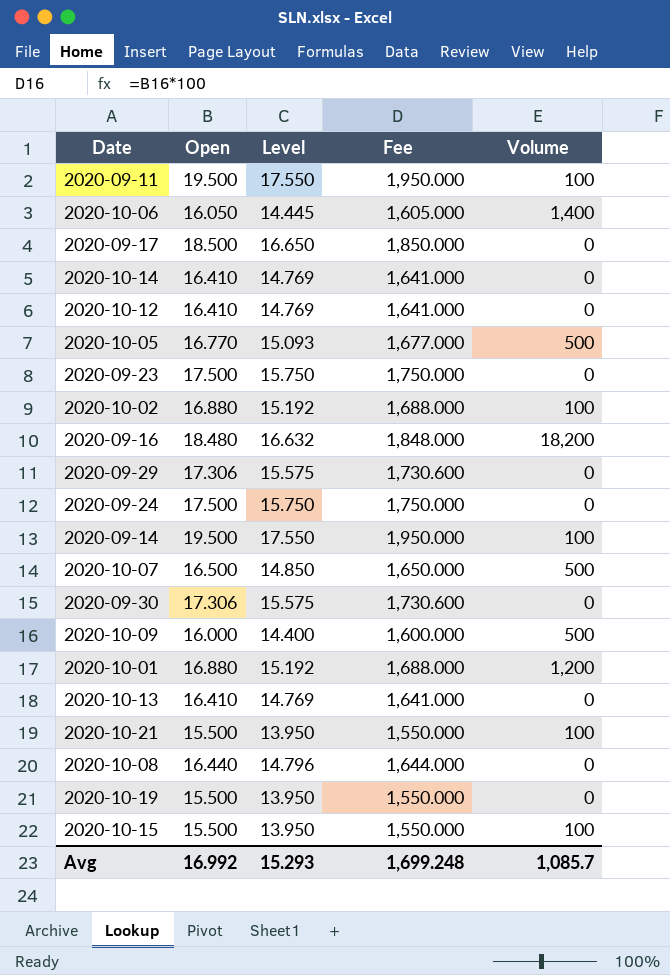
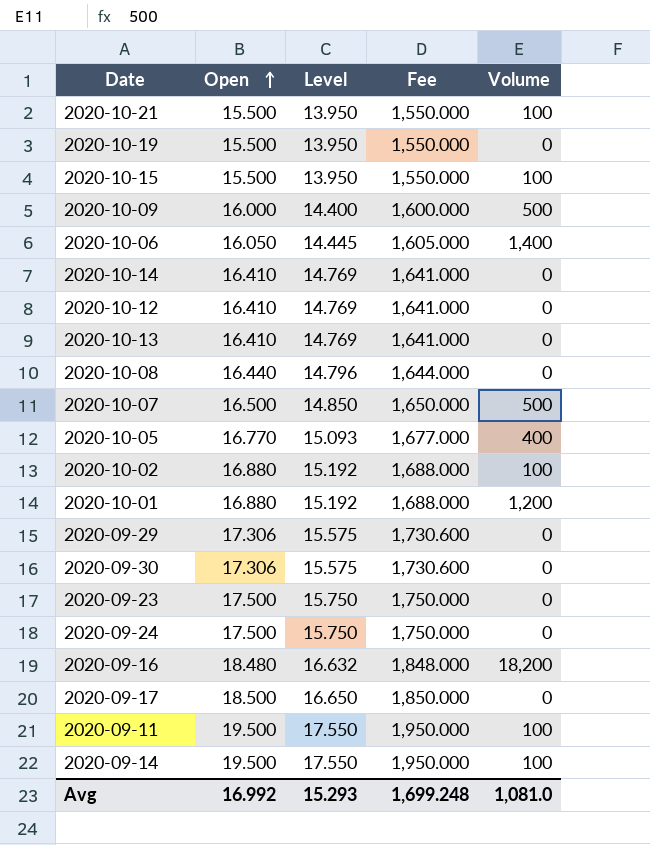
row order: none -> Open ascending
2020-10-05 | Volume: 500 -> 400
Avg | Volume: 1,085.7 -> 1,081.0

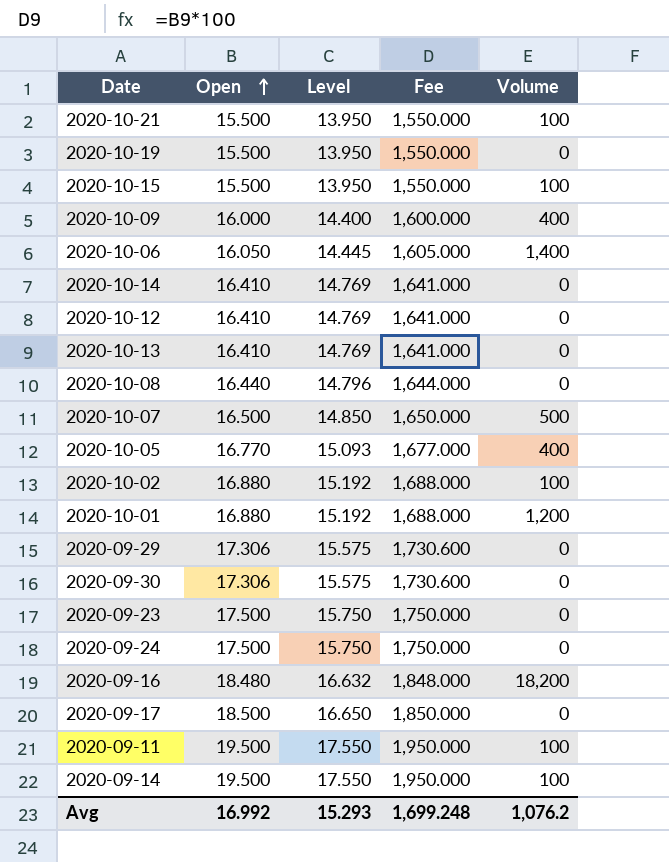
2020-10-09 | Volume: 500 -> 400
Avg | Volume: 1,081.0 -> 1,076.2

